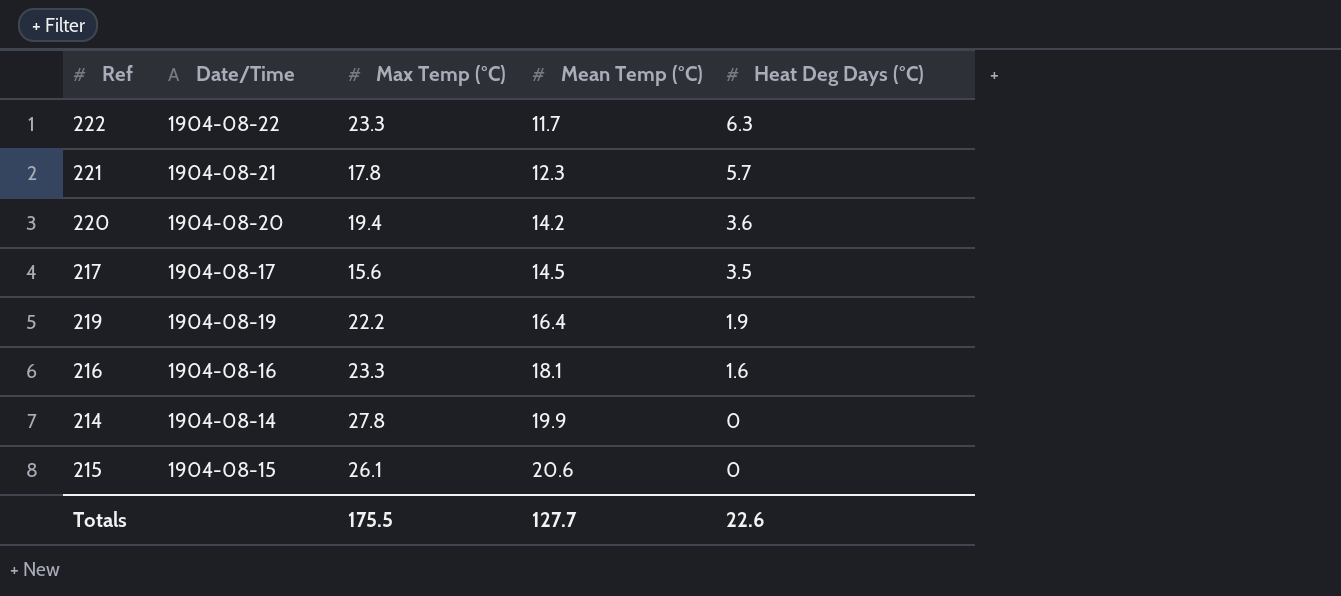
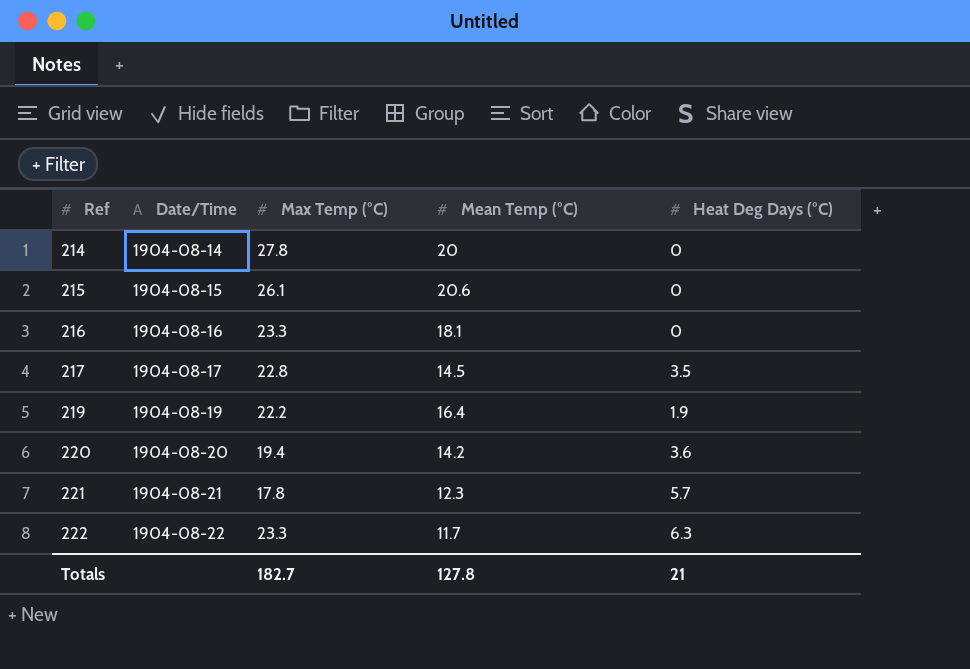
row order: Mean Temp (°C) ascending -> Ref ascending
214 | Mean Temp (°C): 19.9 -> 20
216 | Heat Deg Days (°C): 1.6 -> 0
217 | Max Temp (°C): 15.6 -> 22.8
Totals | Max Temp (°C): 175.5 -> 182.7
Totals | Mean Temp (°C): 127.7 -> 127.8
Totals | Heat Deg Days (°C): 22.6 -> 21

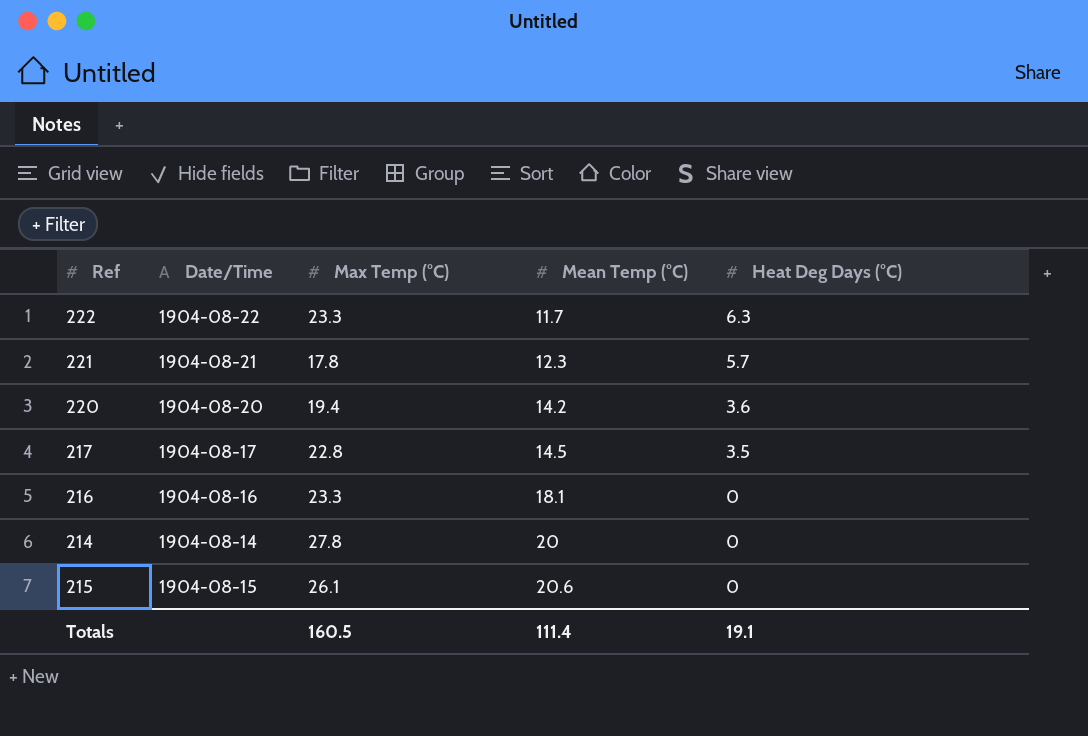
row order: Ref ascending -> Mean Temp (°C) ascending
row 219: 1904-08-19 | 22.2 | 16.4 | 1.9 -> none
Totals | Max Temp (°C): 182.7 -> 160.5
Totals | Mean Temp (°C): 127.8 -> 111.4
Totals | Heat Deg Days (°C): 21 -> 19.1

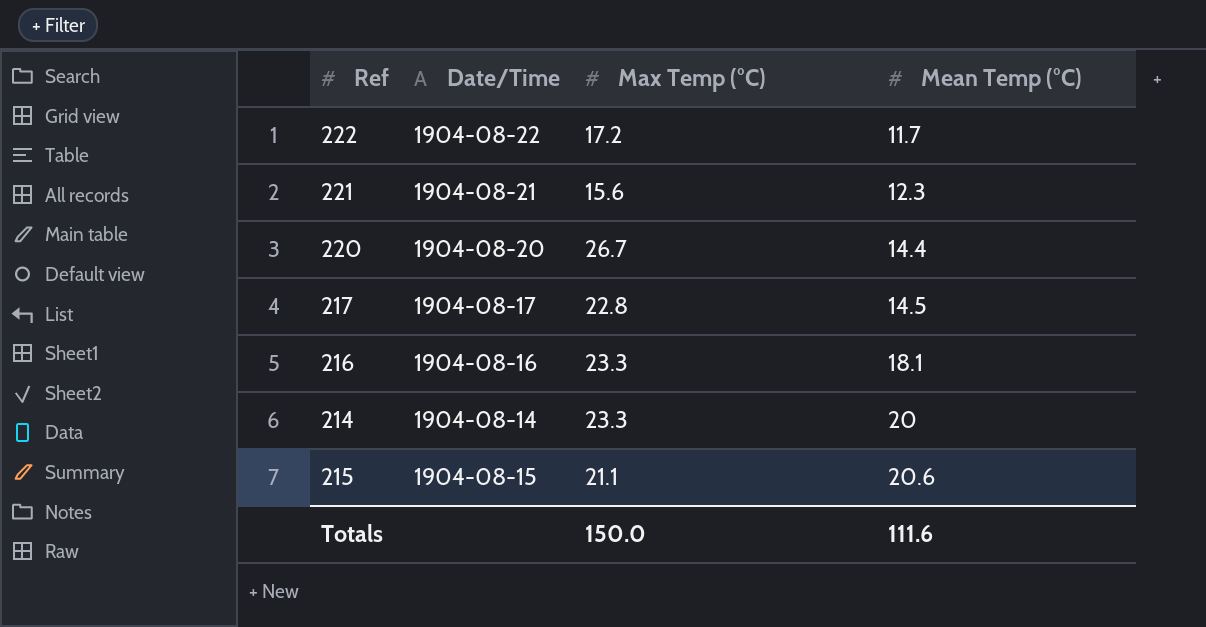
column Heat Deg Days (°C) | position: 5 -> none
222 | Max Temp (°C): 23.3 -> 17.2
221 | Max Temp (°C): 17.8 -> 15.6
220 | Max Temp (°C): 19.4 -> 26.7
220 | Mean Temp (°C): 14.2 -> 14.4
214 | Max Temp (°C): 27.8 -> 23.3
215 | Max Temp (°C): 26.1 -> 21.1
Totals | Max Temp (°C): 160.5 -> 150.0
Totals | Mean Temp (°C): 111.4 -> 111.6

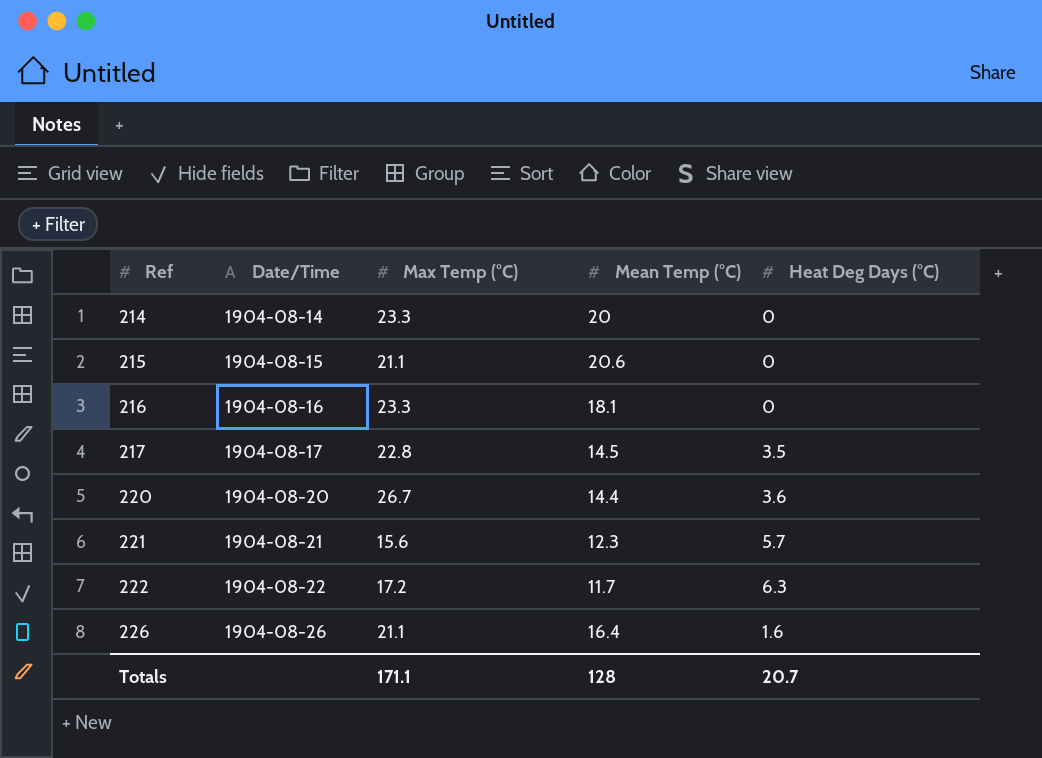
row order: Mean Temp (°C) ascending -> Ref ascending
column Heat Deg Days (°C) | position: none -> 5
row 226: none -> 1904-08-26 | 21.1 | 16.4 | 1.6
Totals | Max Temp (°C): 150.0 -> 171.1
Totals | Mean Temp (°C): 111.6 -> 128

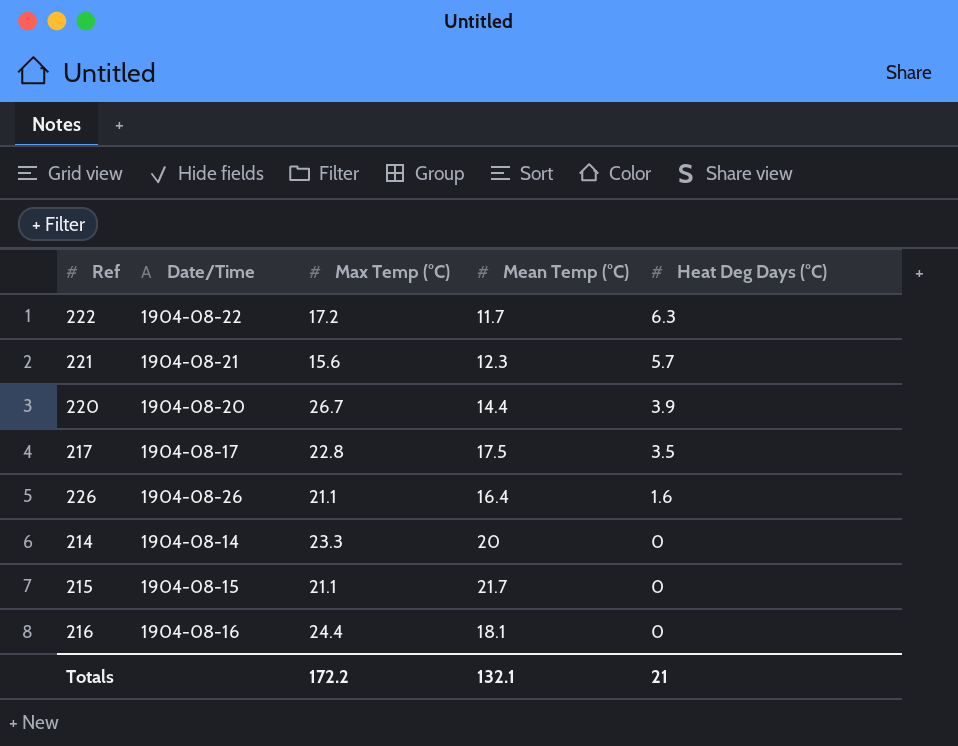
row order: Ref ascending -> Heat Deg Days (°C) descending
220 | Heat Deg Days (°C): 3.6 -> 3.9
217 | Mean Temp (°C): 14.5 -> 17.5
215 | Mean Temp (°C): 20.6 -> 21.7
216 | Max Temp (°C): 23.3 -> 24.4
Totals | Max Temp (°C): 171.1 -> 172.2
Totals | Mean Temp (°C): 128 -> 132.1
Totals | Heat Deg Days (°C): 20.7 -> 21

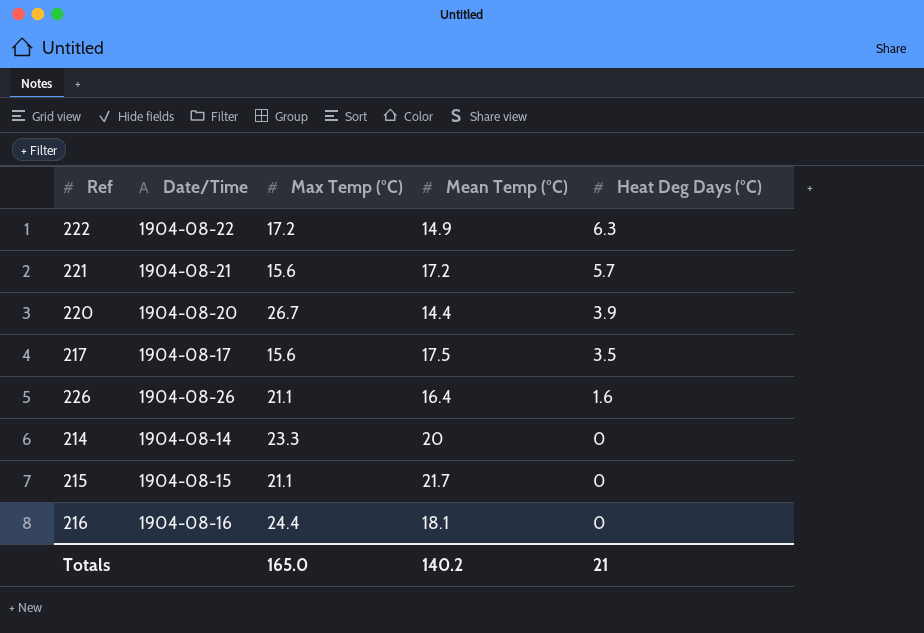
222 | Mean Temp (°C): 11.7 -> 14.9
221 | Mean Temp (°C): 12.3 -> 17.2
217 | Max Temp (°C): 22.8 -> 15.6
Totals | Max Temp (°C): 172.2 -> 165.0
Totals | Mean Temp (°C): 132.1 -> 140.2

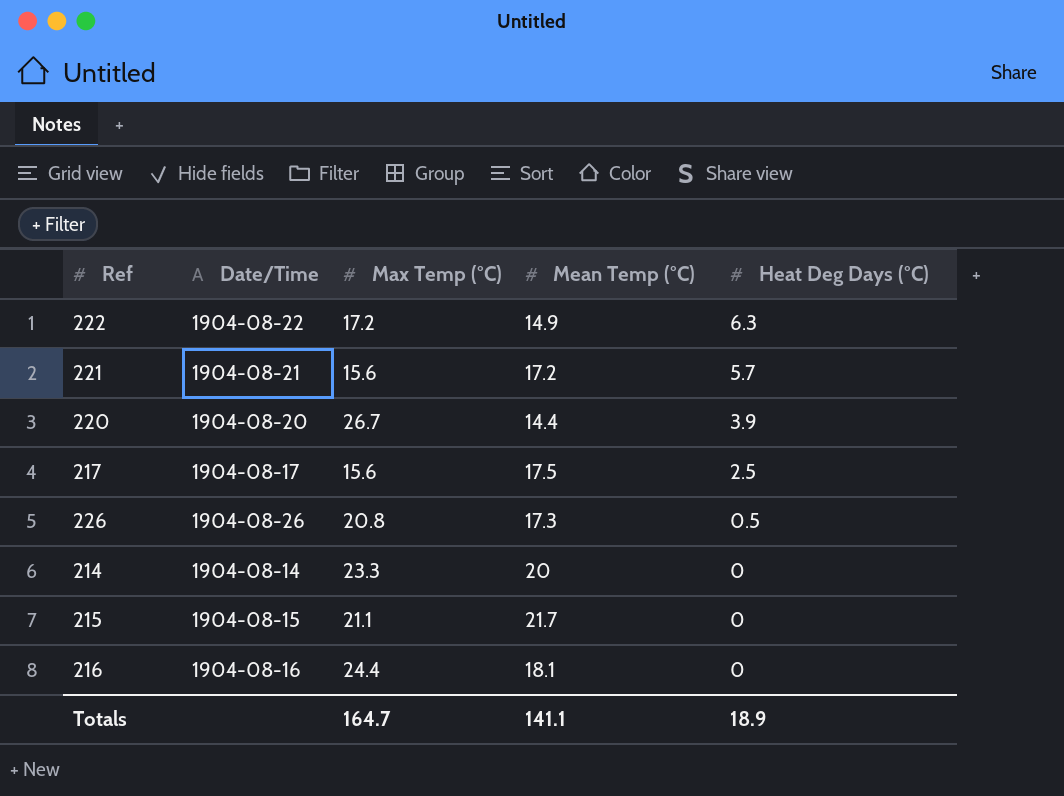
217 | Heat Deg Days (°C): 3.5 -> 2.5
226 | Max Temp (°C): 21.1 -> 20.8
226 | Mean Temp (°C): 16.4 -> 17.3
226 | Heat Deg Days (°C): 1.6 -> 0.5
Totals | Max Temp (°C): 165.0 -> 164.7
Totals | Mean Temp (°C): 140.2 -> 141.1
Totals | Heat Deg Days (°C): 21 -> 18.9

